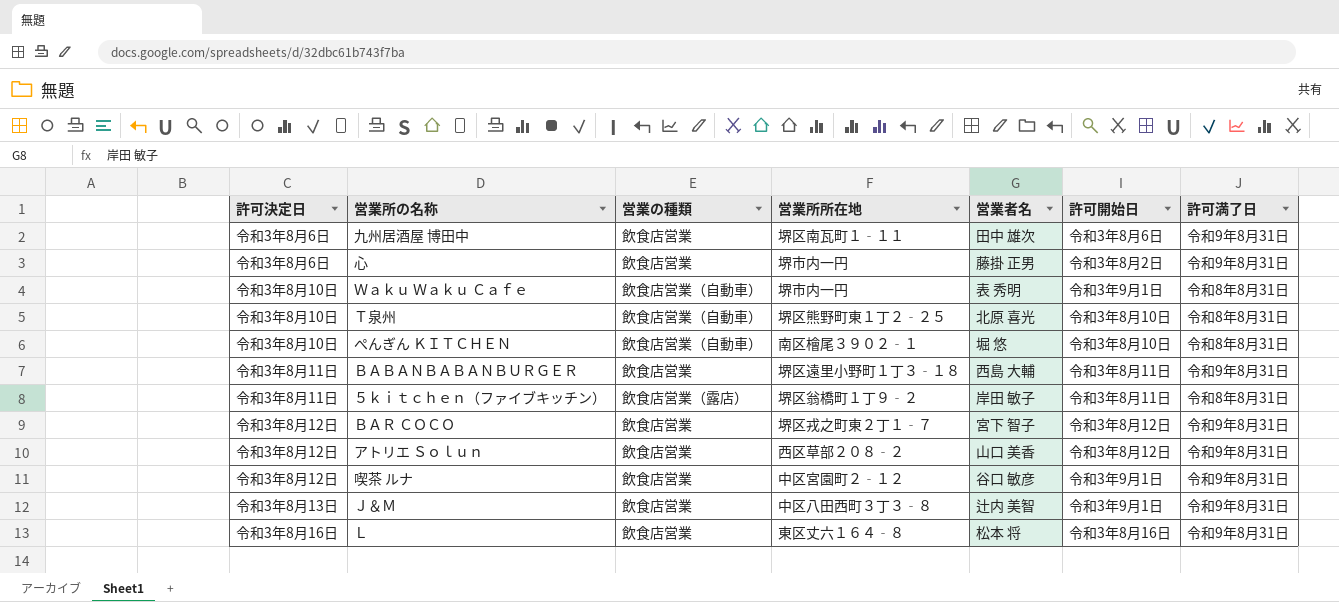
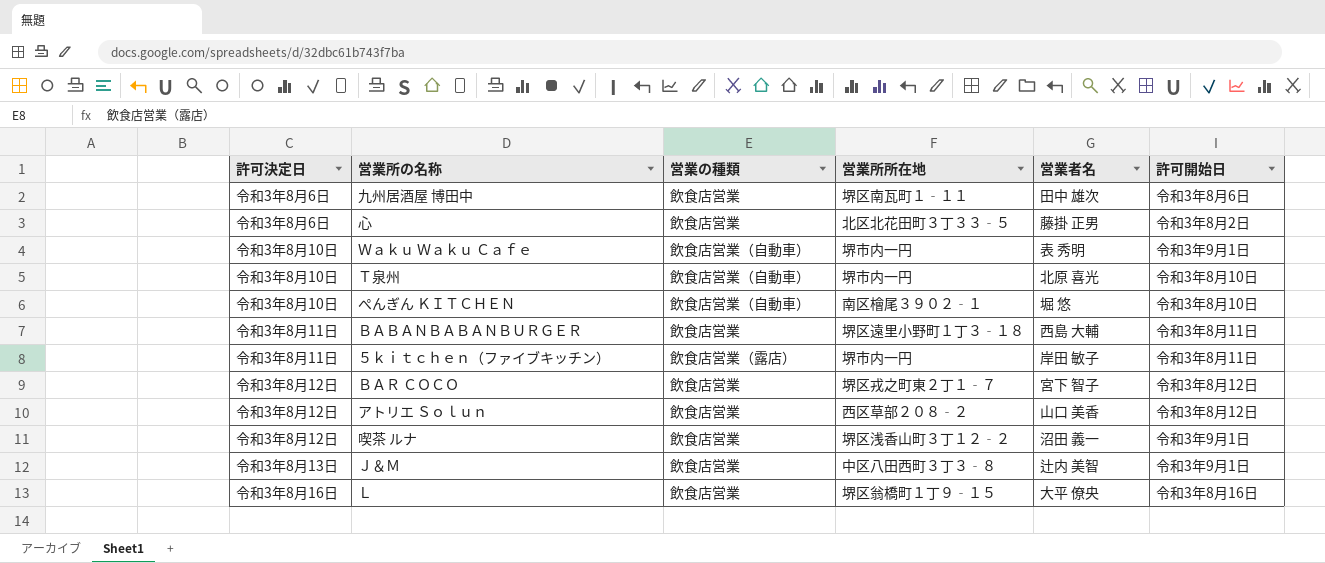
column 許可満了日 | position: 7 -> none
心 | 営業所所在地: 堺市内一円 -> 北区北花田町３丁３３‐５
Ｔ泉州 | 営業所所在地: 堺区熊野町東１丁２‐２５ -> 堺市内一円
５ｋｉｔｃｈｅｎ（ファイブキッチン） | 営業所所在地: 堺区翁橋町１丁９‐２ -> 堺市内一円
喫茶 ルナ | 営業所所在地: 中区宮園町２‐１２ -> 堺区浅香山町３丁１２‐２
喫茶 ルナ | 営業者名: 谷口 敏彦 -> 沼田 義一
Ｌ | 営業所所在地: 東区丈六１６４‐８ -> 堺区翁橋町１丁９‐１５
Ｌ | 営業者名: 松本 将 -> 大平 僚央

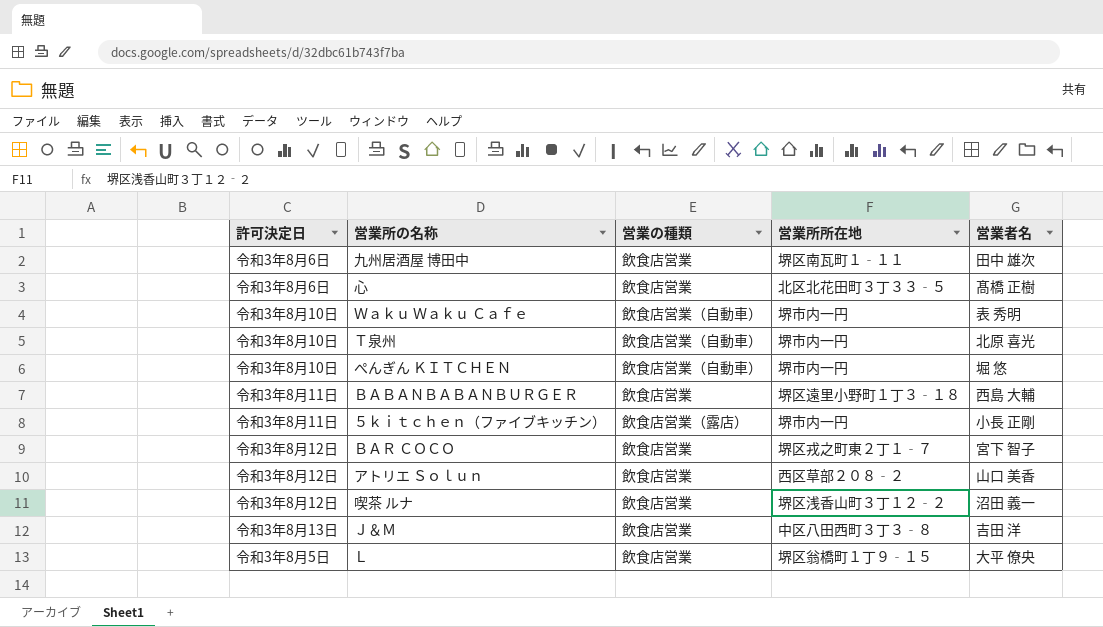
column 許可開始日 | position: 6 -> none
心 | 営業者名: 藤掛 正男 -> 髙橋 正樹
ぺんぎん ＫＩＴＣＨＥＮ | 営業所所在地: 南区檜尾３９０２‐１ -> 堺市内一円
５ｋｉｔｃｈｅｎ（ファイブキッチン） | 営業者名: 岸田 敏子 -> 小長 正剛
Ｊ＆Ｍ | 営業者名: 辻内 美智 -> 吉田 洋
Ｌ | 許可決定日: 令和3年8月16日 -> 令和3年8月5日

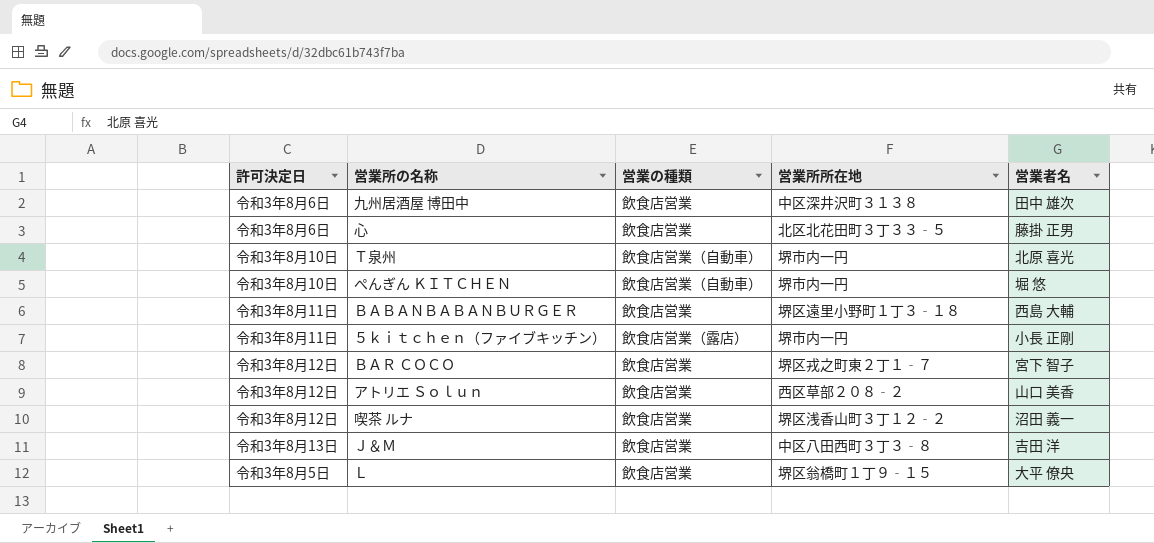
row Ｗａｋｕ Ｗａｋｕ Ｃａｆｅ: 令和3年8月10日 | 飲食店営業（自動車） | 堺市内一円 | 表 秀明 -> none
九州居酒屋 博田中 | 営業所所在地: 堺区南瓦町１‐１１ -> 中区深井沢町３１３８
心 | 営業者名: 髙橋 正樹 -> 藤掛 正男

